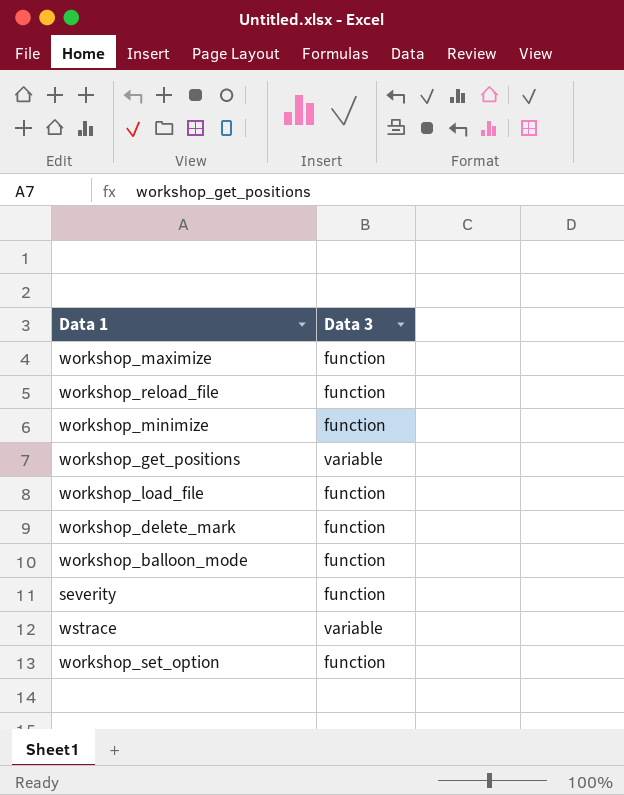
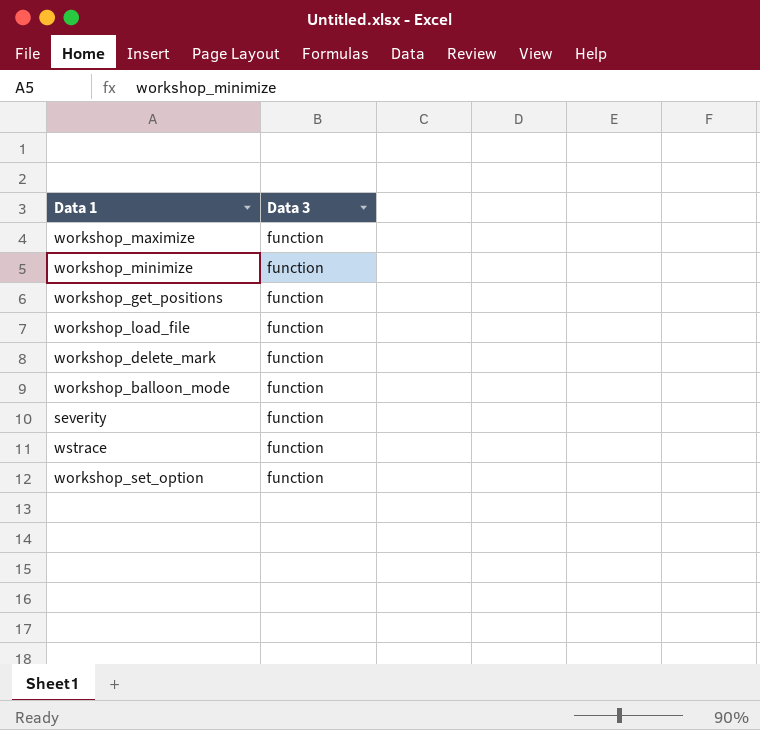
row workshop_reload_file: function -> none
workshop_get_positions | Data 3: variable -> function
wstrace | Data 3: variable -> function

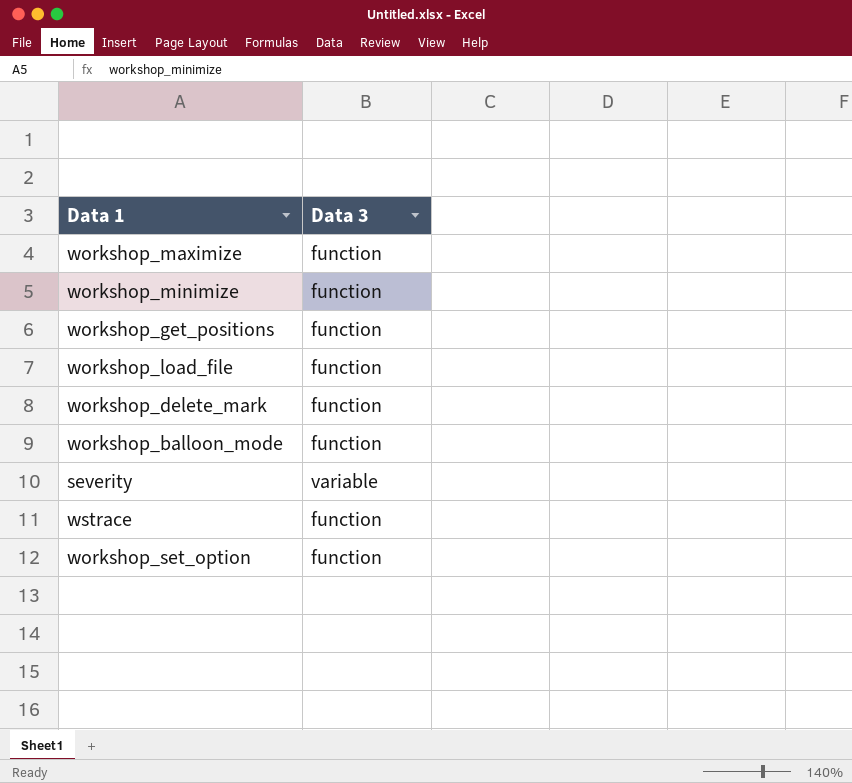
severity | Data 3: function -> variable

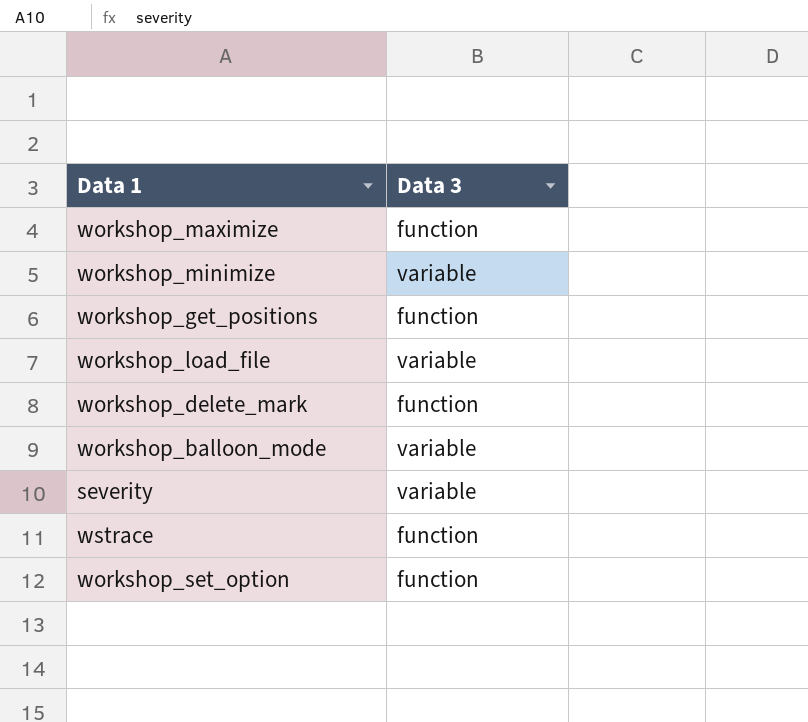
workshop_minimize | Data 3: function -> variable
workshop_load_file | Data 3: function -> variable
workshop_balloon_mode | Data 3: function -> variable

